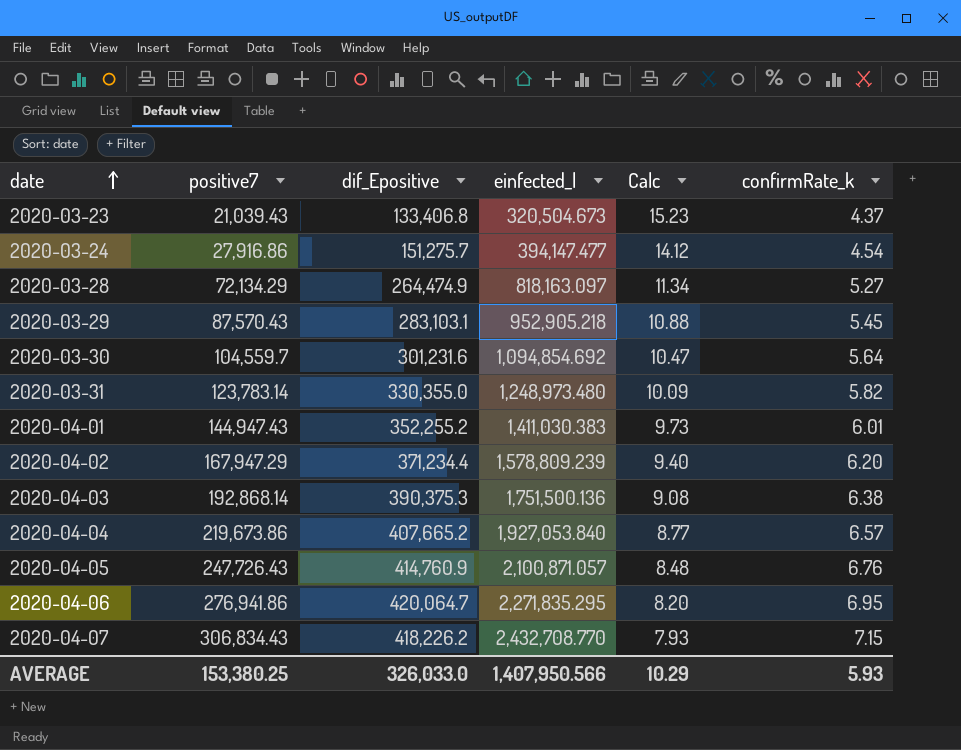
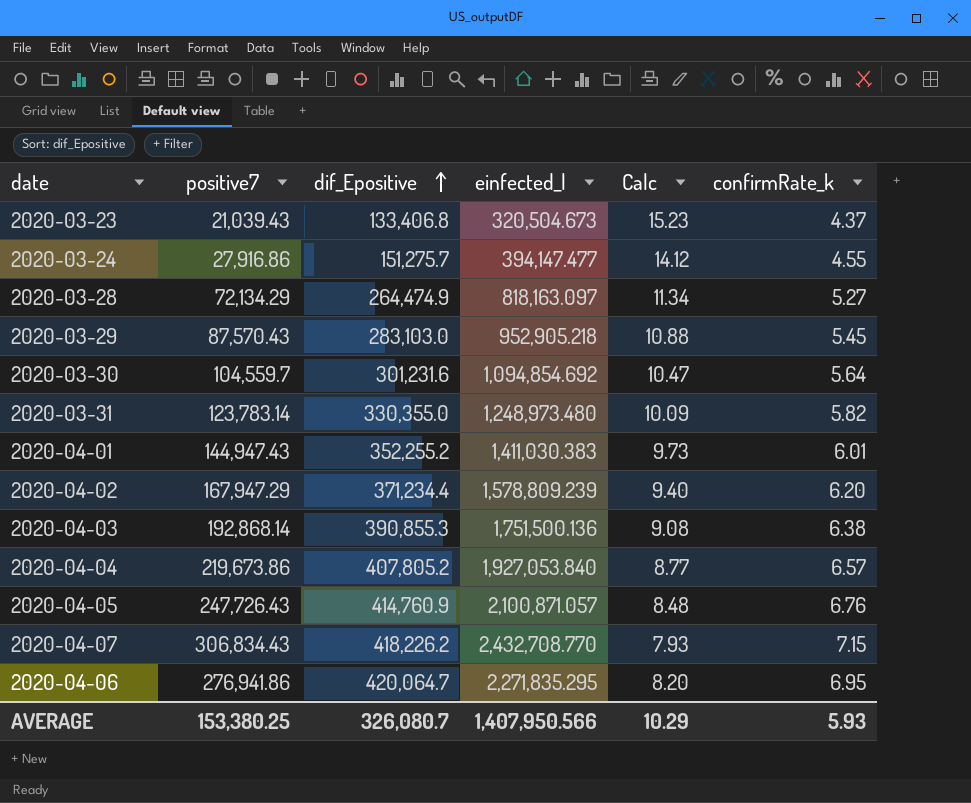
row order: date ascending -> dif_Epositive ascending
2020-03-24 | confirmRate_k: 4.54 -> 4.55
2020-03-29 | dif_Epositive: 283,103.1 -> 283,103.0
2020-04-03 | dif_Epositive: 390,375.3 -> 390,855.3
2020-04-04 | dif_Epositive: 407,665.2 -> 407,805.2
AVERAGE | dif_Epositive: 326,033.0 -> 326,080.7

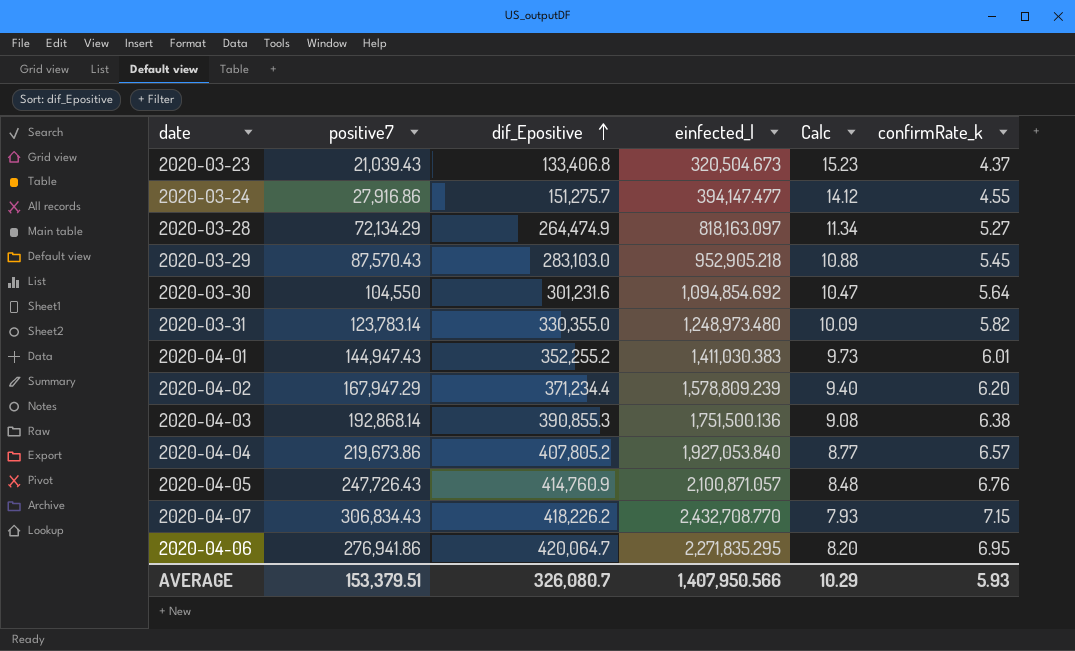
2020-03-30 | positive7: 104,559.7 -> 104,550
AVERAGE | positive7: 153,380.25 -> 153,379.51

